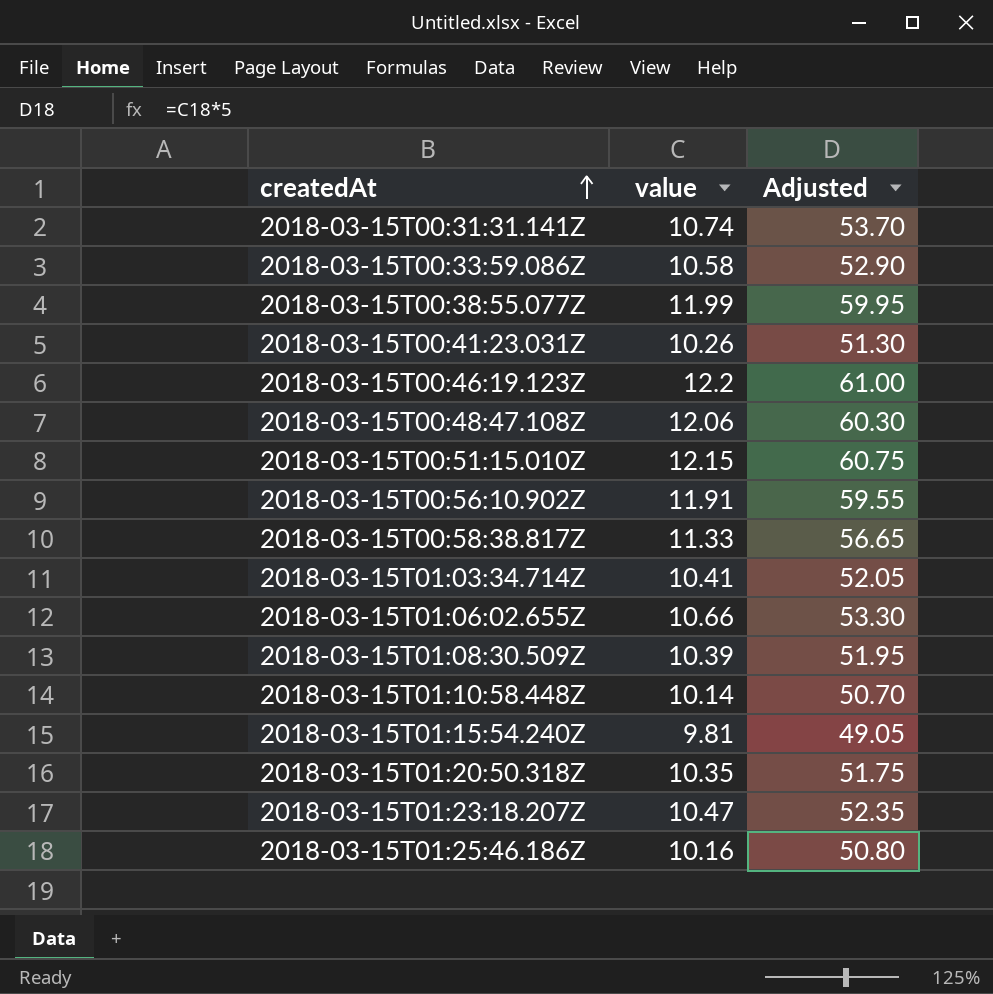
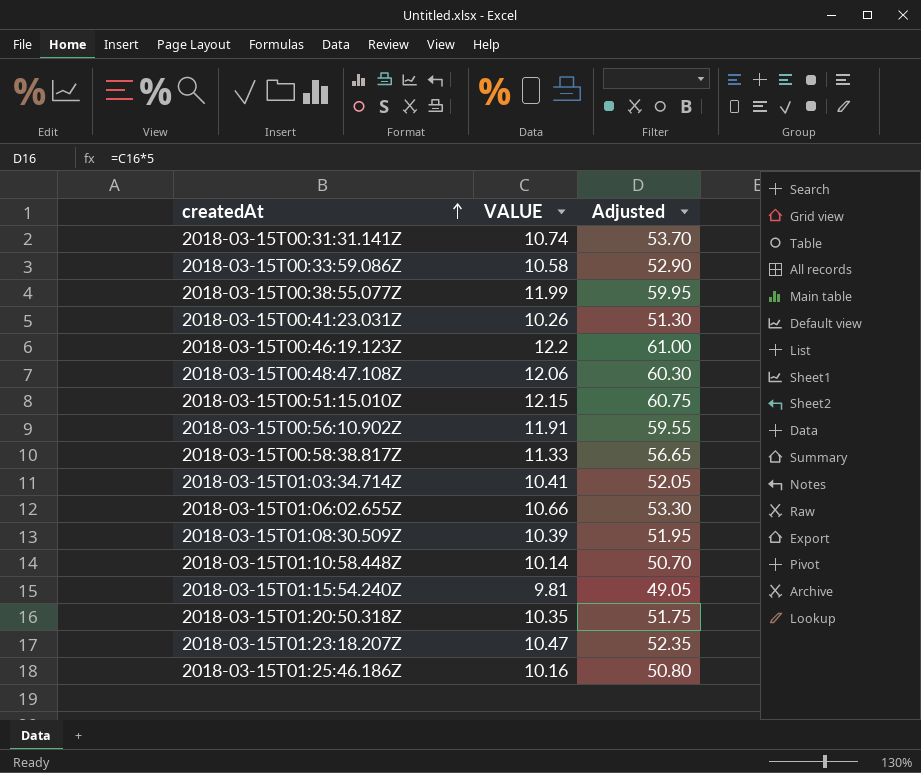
column name: value -> VALUE

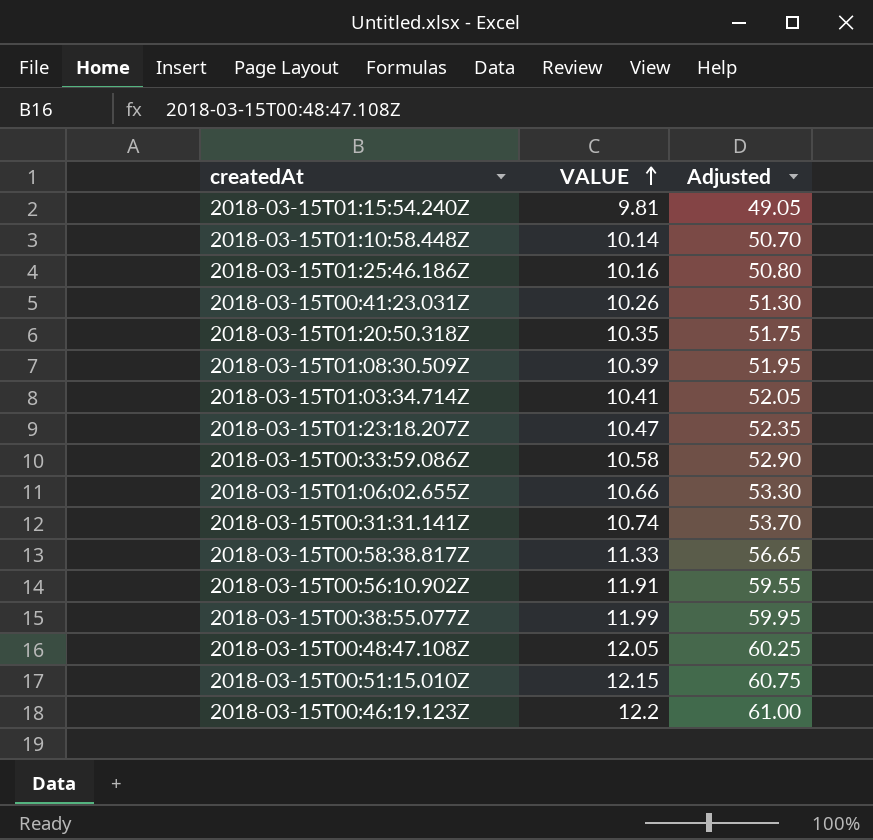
row order: createdAt ascending -> VALUE ascending
2018-03-15T00:48:47.108Z | VALUE: 12.06 -> 12.05
2018-03-15T00:48:47.108Z | Adjusted: 60.30 -> 60.25

